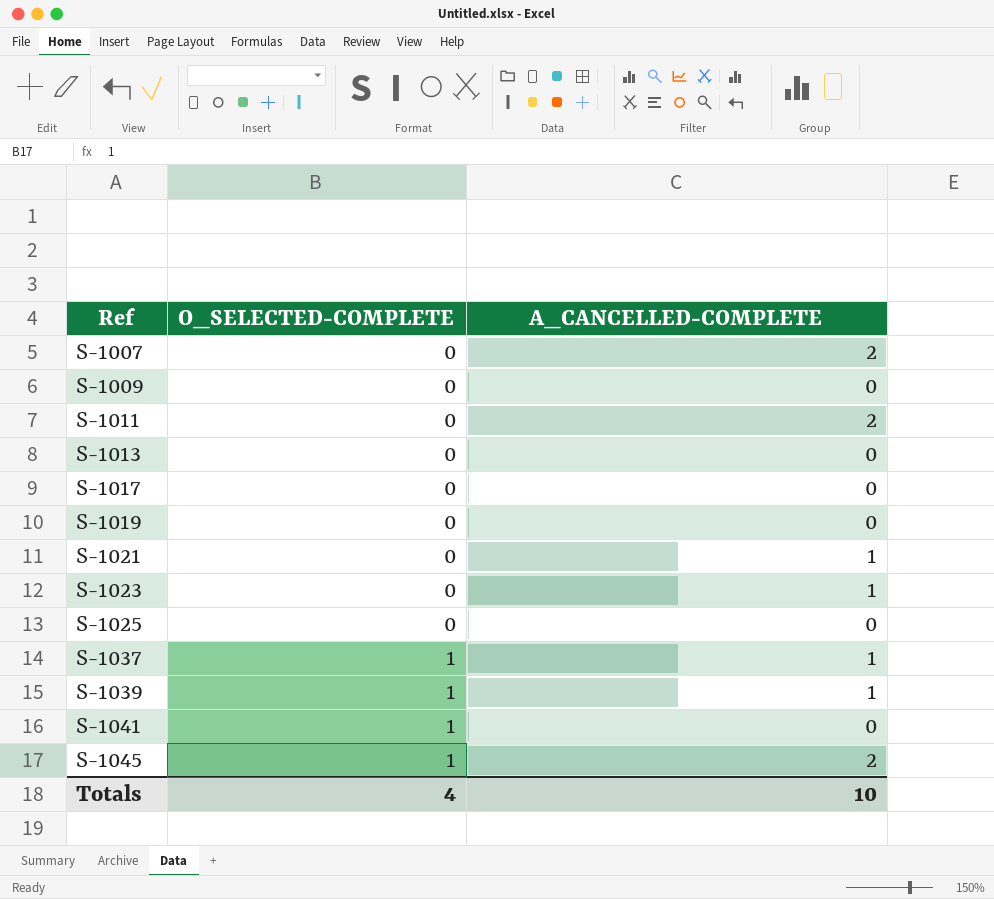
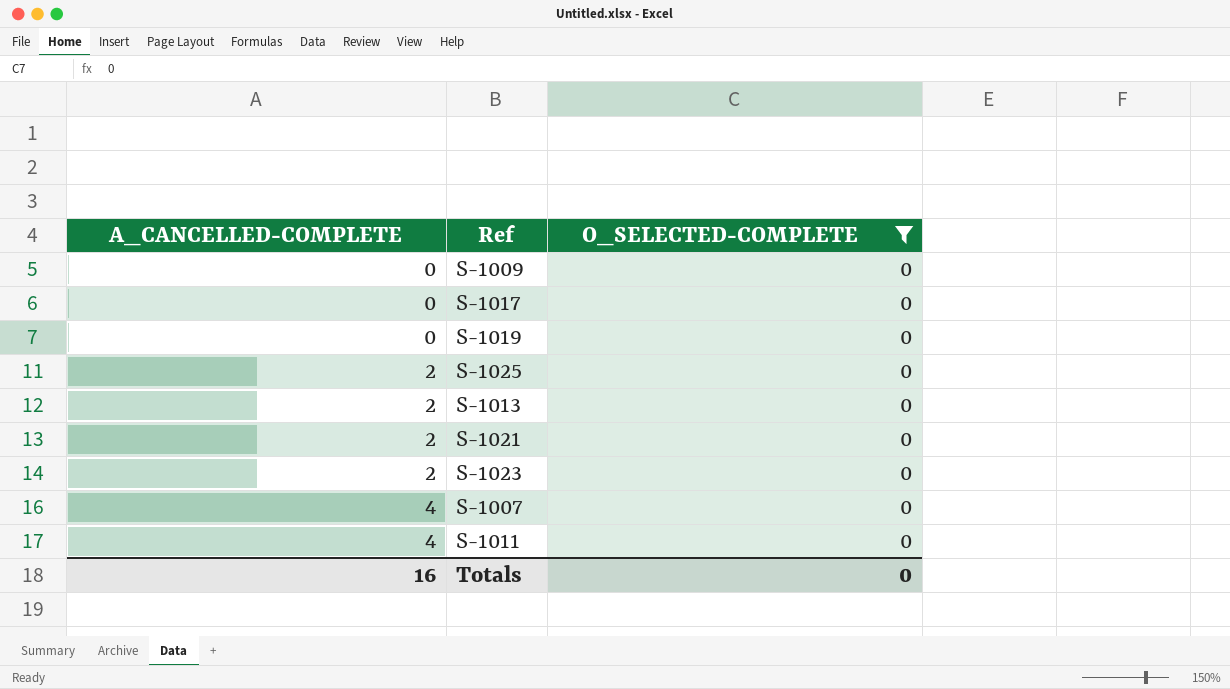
filter: none -> O_SELECTED-COMPLETE = 0
row order: Ref ascending -> A_CANCELLED-COMPLETE ascending
column A_CANCELLED-COMPLETE | position: 3 -> 1
S-1025 | A_CANCELLED-COMPLETE: 0 -> 2
S-1013 | A_CANCELLED-COMPLETE: 0 -> 2
S-1021 | A_CANCELLED-COMPLETE: 1 -> 2
S-1023 | A_CANCELLED-COMPLETE: 1 -> 2
S-1007 | A_CANCELLED-COMPLETE: 2 -> 4
S-1011 | A_CANCELLED-COMPLETE: 2 -> 4
Totals | A_CANCELLED-COMPLETE: 10 -> 16
Totals | O_SELECTED-COMPLETE: 4 -> 0

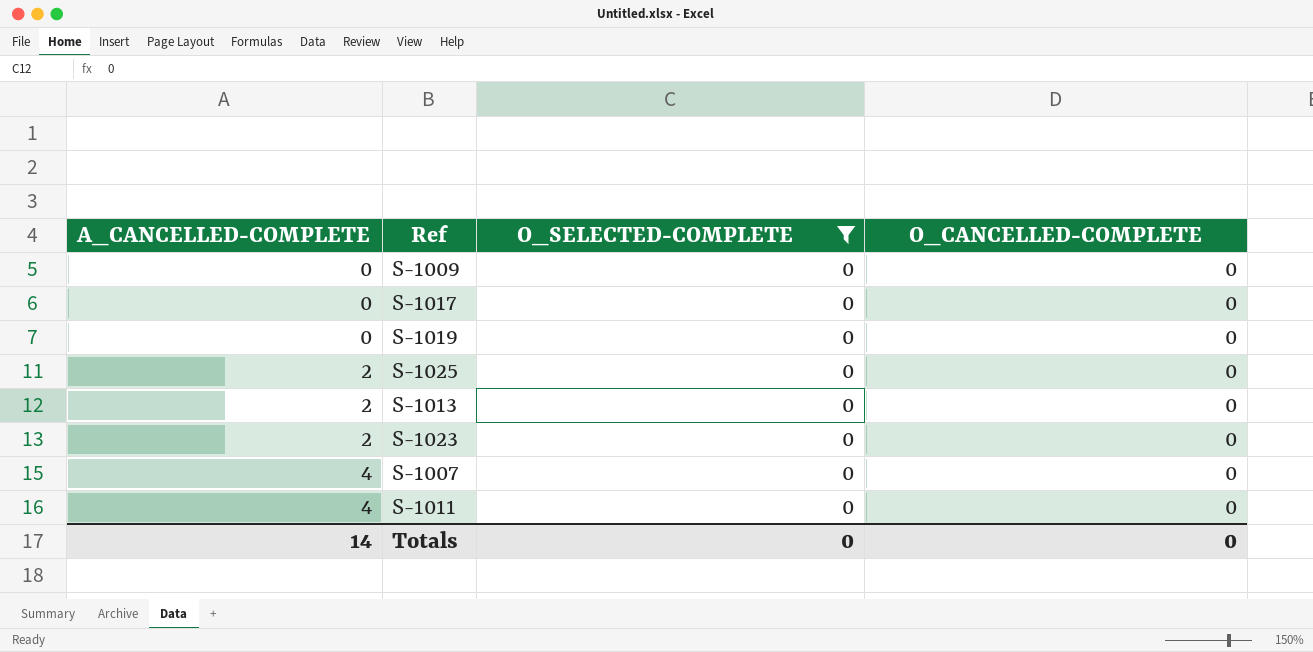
column O_CANCELLED-COMPLETE | position: none -> 4
row S-1021: 2 | 0 -> none
Totals | A_CANCELLED-COMPLETE: 16 -> 14

